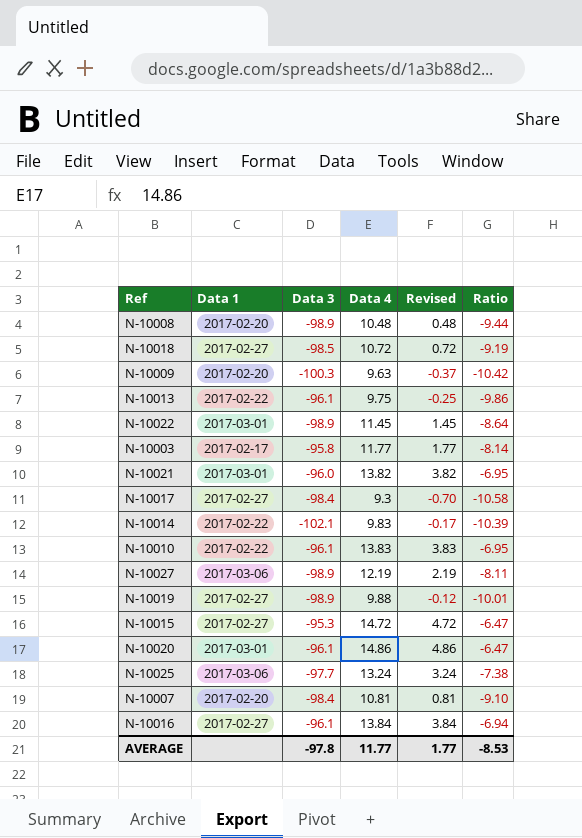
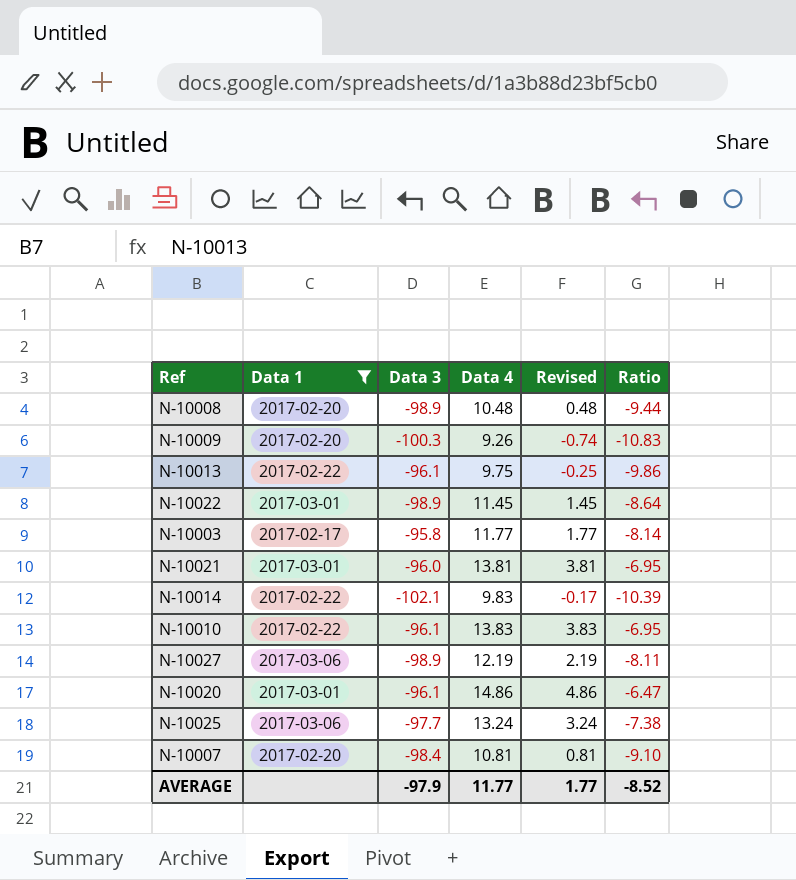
filter: none -> Data 1 != 2017-02-27
N-10009 | Data 4: 9.63 -> 9.26
N-10009 | Revised: -0.37 -> -0.74
N-10009 | Ratio: -10.42 -> -10.83
N-10021 | Data 4: 13.82 -> 13.81
N-10021 | Revised: 3.82 -> 3.81
AVERAGE | Data 3: -97.8 -> -97.9
AVERAGE | Ratio: -8.53 -> -8.52

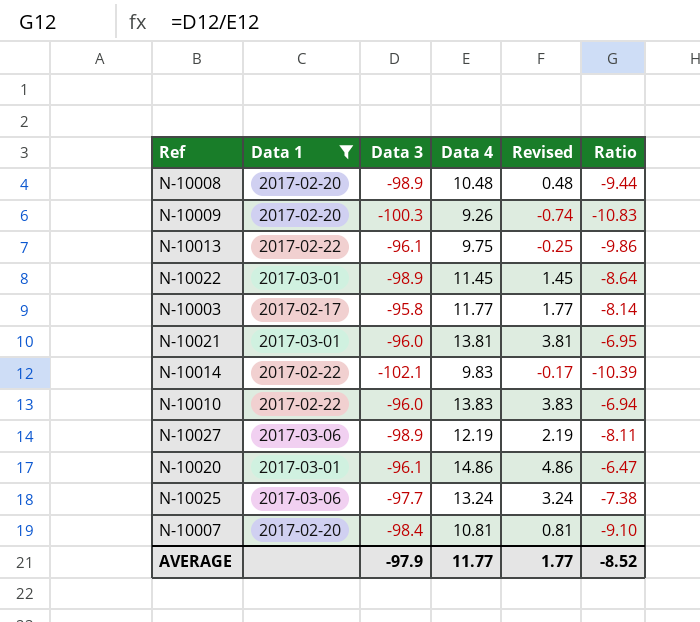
N-10010 | Data 3: -96.1 -> -96.0
N-10010 | Ratio: -6.95 -> -6.94

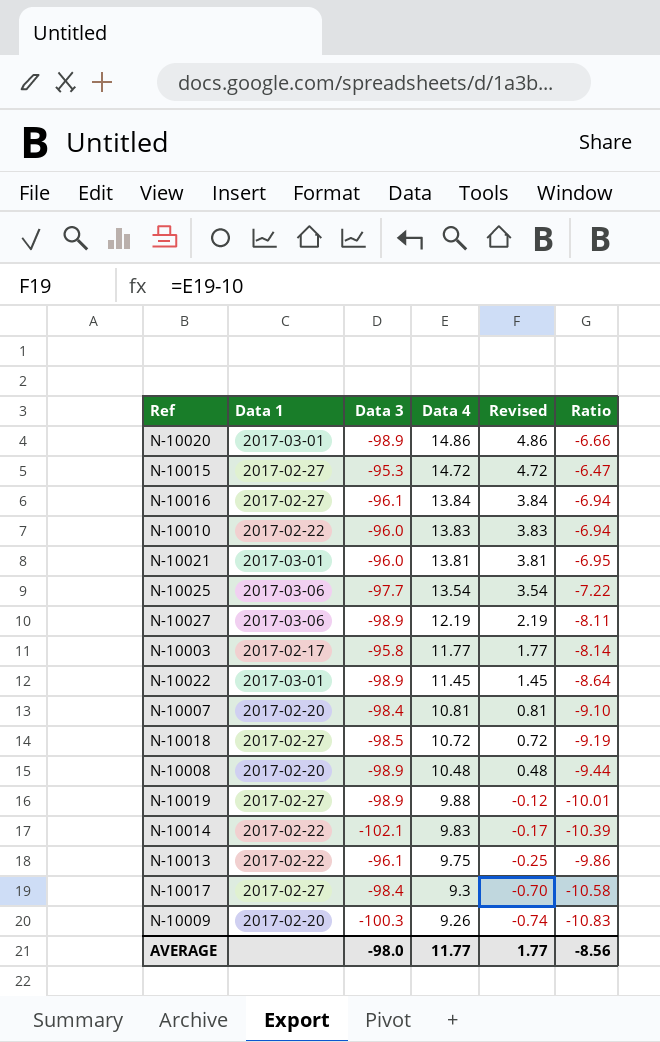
filter: Data 1 != 2017-02-27 -> none
row order: none -> Data 4 descending
N-10020 | Data 3: -96.1 -> -98.9
N-10020 | Ratio: -6.47 -> -6.66
N-10025 | Data 4: 13.24 -> 13.54
N-10025 | Revised: 3.24 -> 3.54
N-10025 | Ratio: -7.38 -> -7.22
AVERAGE | Data 3: -97.9 -> -98.0
AVERAGE | Ratio: -8.52 -> -8.56

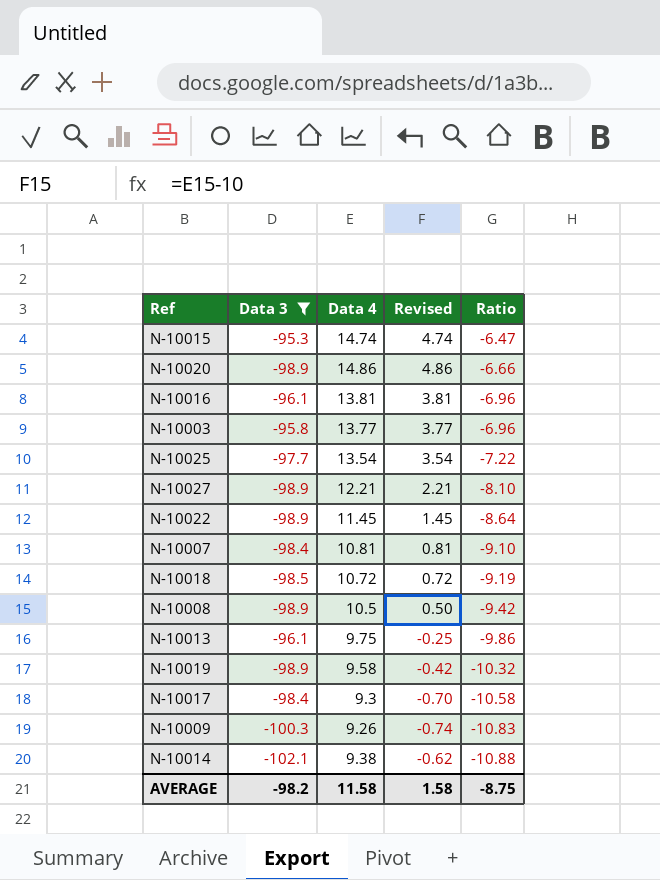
filter: none -> Data 3 != -96.0
row order: Data 4 descending -> Ratio descending
column Data 1 | position: 2 -> none
N-10015 | Data 4: 14.72 -> 14.74
N-10015 | Revised: 4.72 -> 4.74
N-10016 | Data 4: 13.84 -> 13.81
N-10016 | Revised: 3.84 -> 3.81
N-10016 | Ratio: -6.94 -> -6.96
N-10003 | Data 4: 11.77 -> 13.77
N-10003 | Revised: 1.77 -> 3.77
N-10003 | Ratio: -8.14 -> -6.96
N-10027 | Data 4: 12.19 -> 12.21
N-10027 | Revised: 2.19 -> 2.21
N-10027 | Ratio: -8.11 -> -8.10
N-10008 | Data 4: 10.48 -> 10.5
N-10008 | Revised: 0.48 -> 0.50
N-10008 | Ratio: -9.44 -> -9.42
N-10019 | Data 4: 9.88 -> 9.58
N-10019 | Revised: -0.12 -> -0.42
N-10019 | Ratio: -10.01 -> -10.32
N-10014 | Data 4: 9.83 -> 9.38
N-10014 | Revised: -0.17 -> -0.62
N-10014 | Ratio: -10.39 -> -10.88
AVERAGE | Data 3: -98.0 -> -98.2
AVERAGE | Data 4: 11.77 -> 11.58
AVERAGE | Revised: 1.77 -> 1.58
AVERAGE | Ratio: -8.56 -> -8.75

